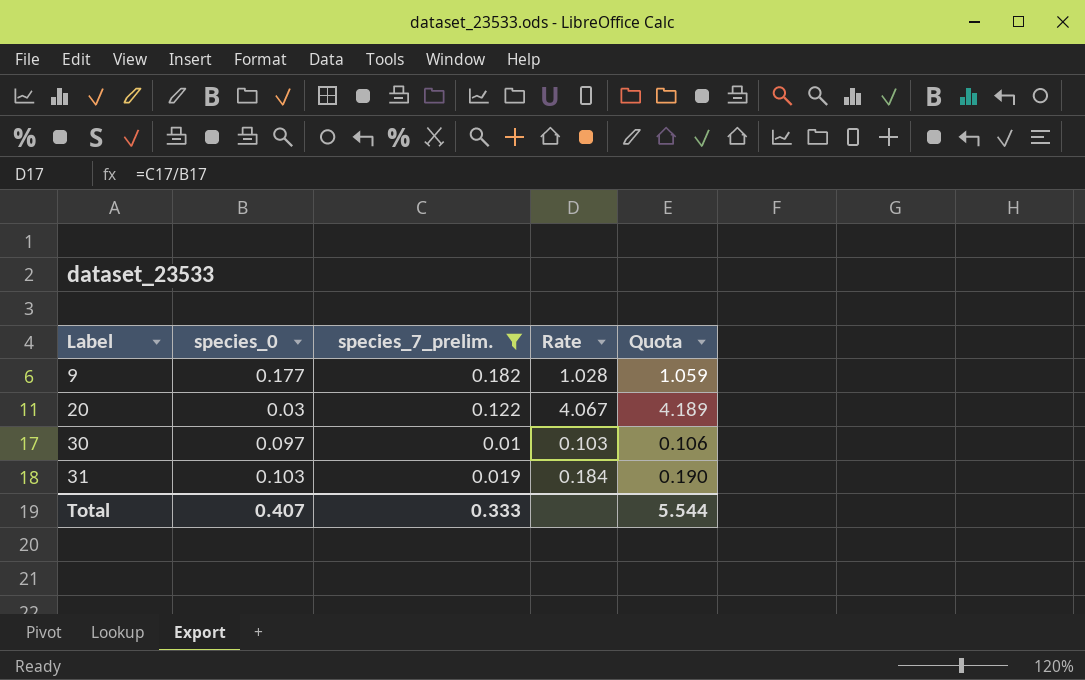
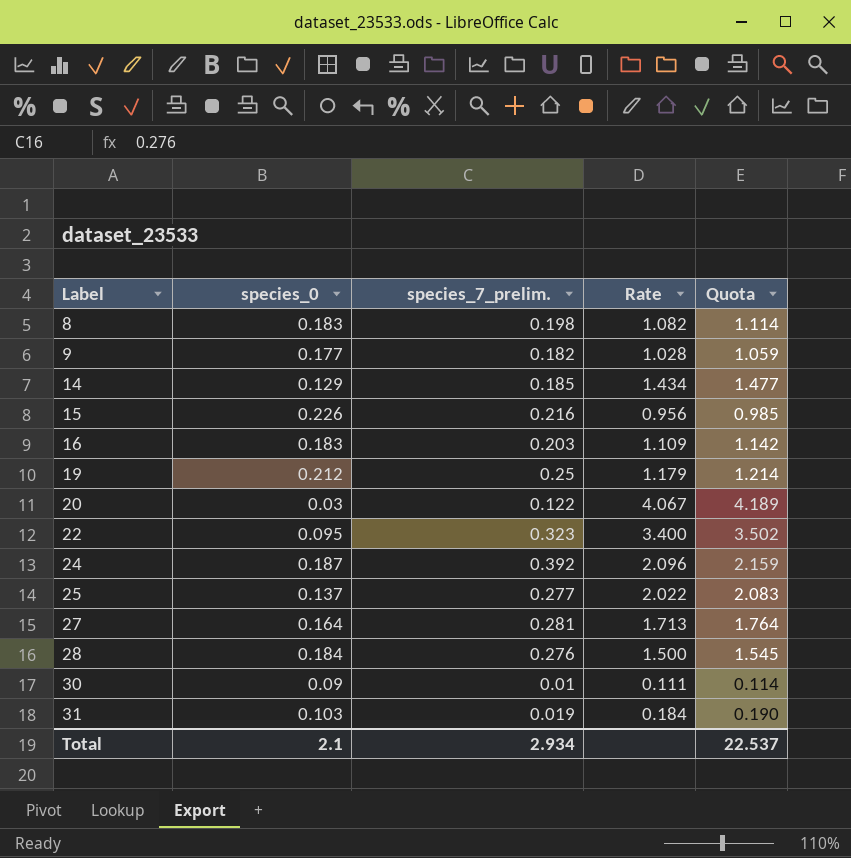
filter: species_7_prelim. <= 0.182 -> none
30 | species_0: 0.097 -> 0.09
30 | Rate: 0.103 -> 0.111
30 | Quota: 0.106 -> 0.114
Total | species_0: 0.407 -> 2.1
Total | species_7_prelim.: 0.333 -> 2.934
Total | Quota: 5.544 -> 22.537

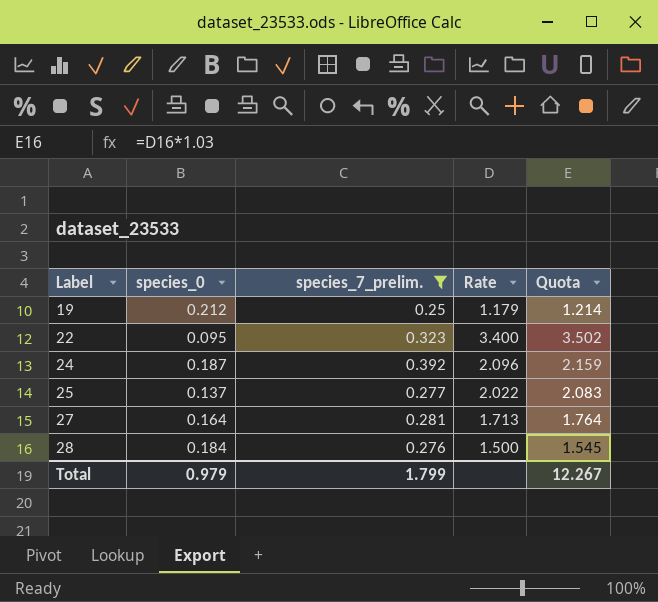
filter: none -> species_7_prelim. >= 0.25
Total | species_0: 2.1 -> 0.979
Total | species_7_prelim.: 2.934 -> 1.799
Total | Quota: 22.537 -> 12.267

